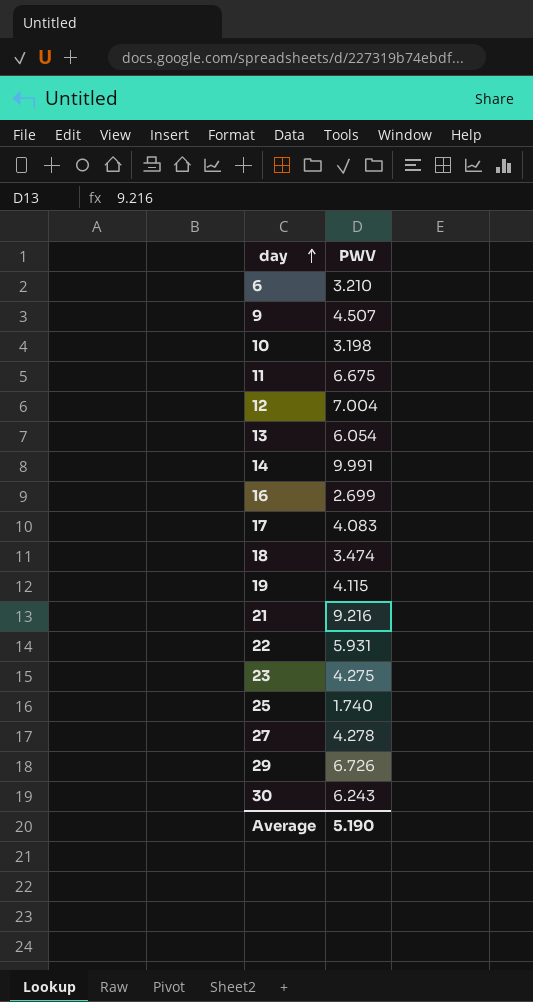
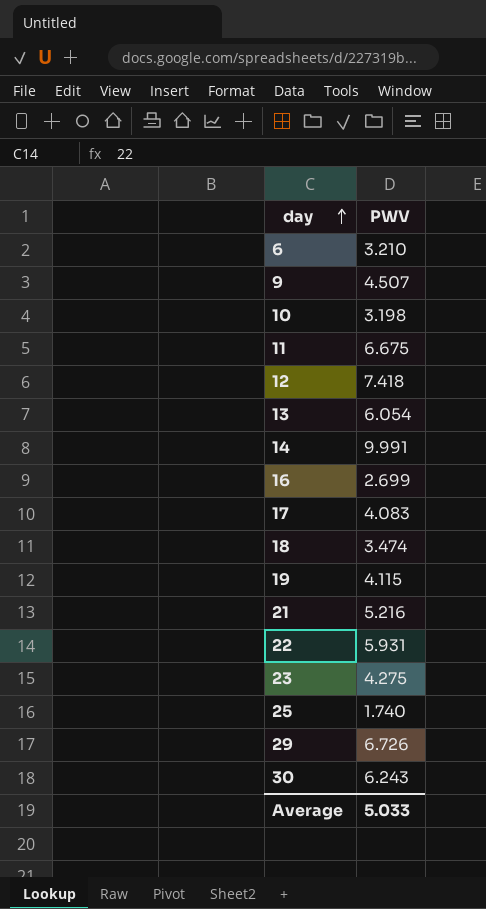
row 27: 4.278 -> none
12 | PWV: 7.004 -> 7.418
21 | PWV: 9.216 -> 5.216
Average | PWV: 5.190 -> 5.033

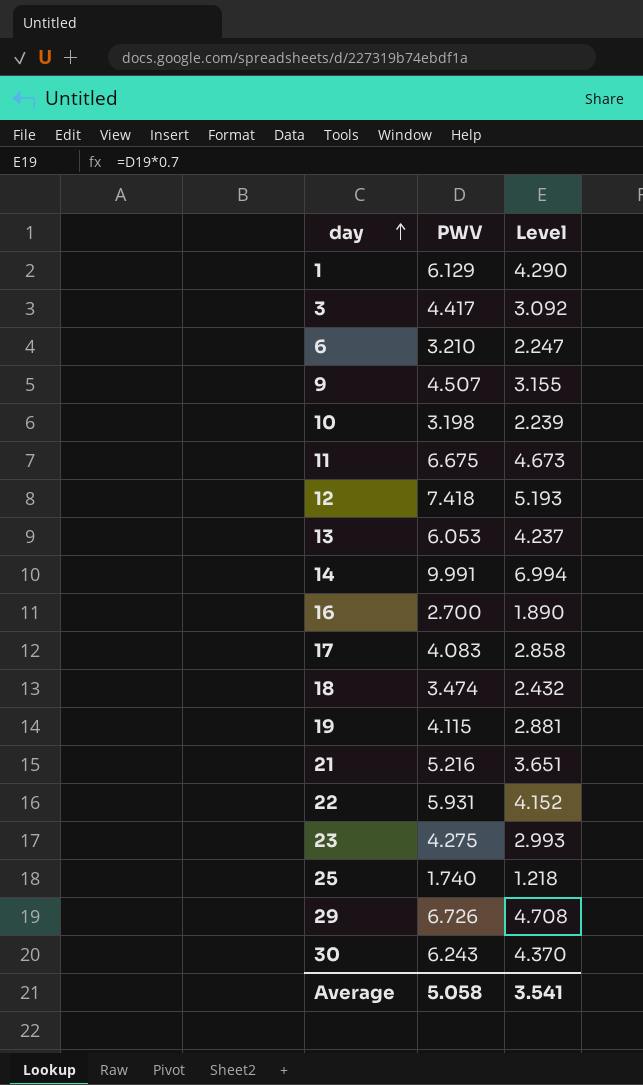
column Level | formula: none -> [PWV] * 0.7
row 1: none -> 6.129 | 4.290
row 3: none -> 4.417 | 3.092
13 | PWV: 6.054 -> 6.053
16 | PWV: 2.699 -> 2.700
Average | PWV: 5.033 -> 5.058

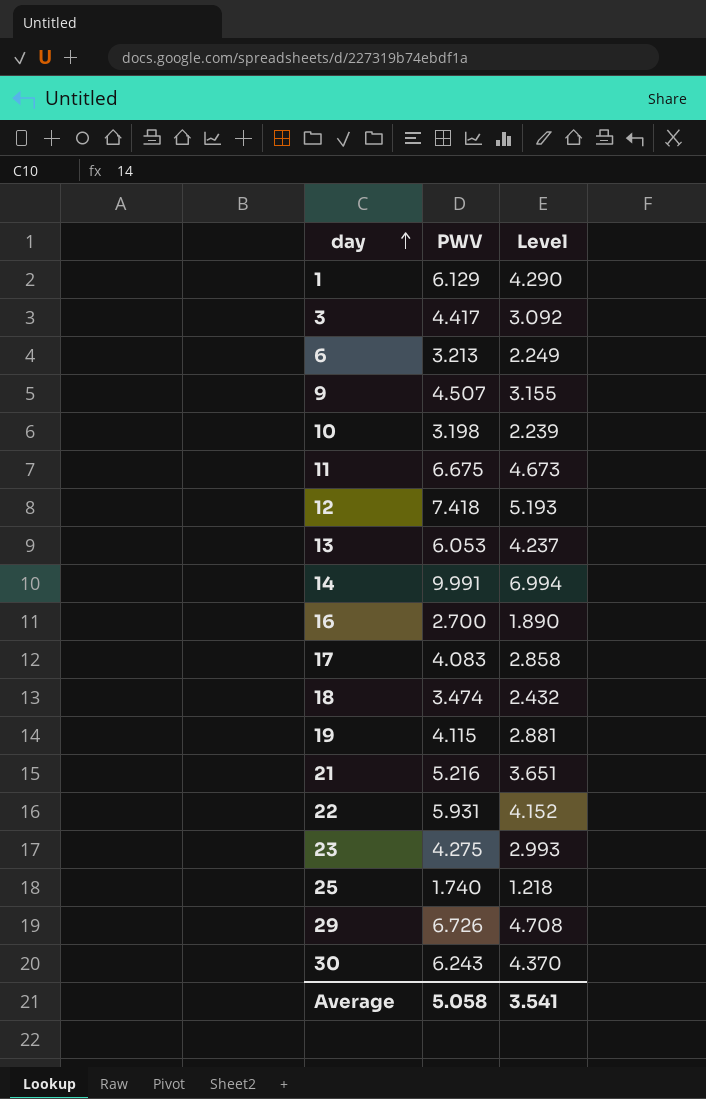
6 | PWV: 3.210 -> 3.213
6 | Level: 2.247 -> 2.249

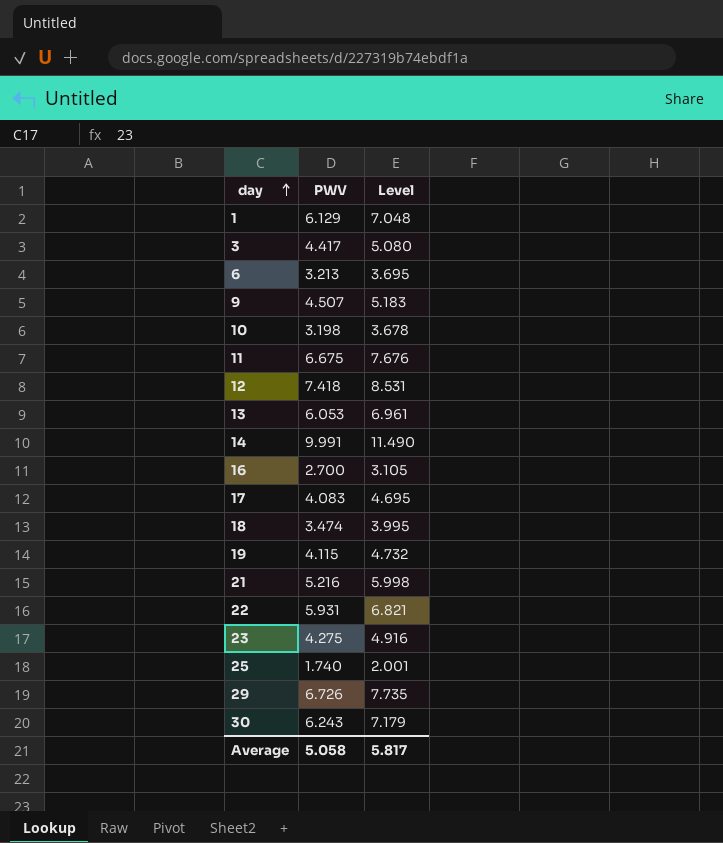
column Level | formula: [PWV] * 0.7 -> [PWV] * 1.15
Average | Level: 3.541 -> 5.817

